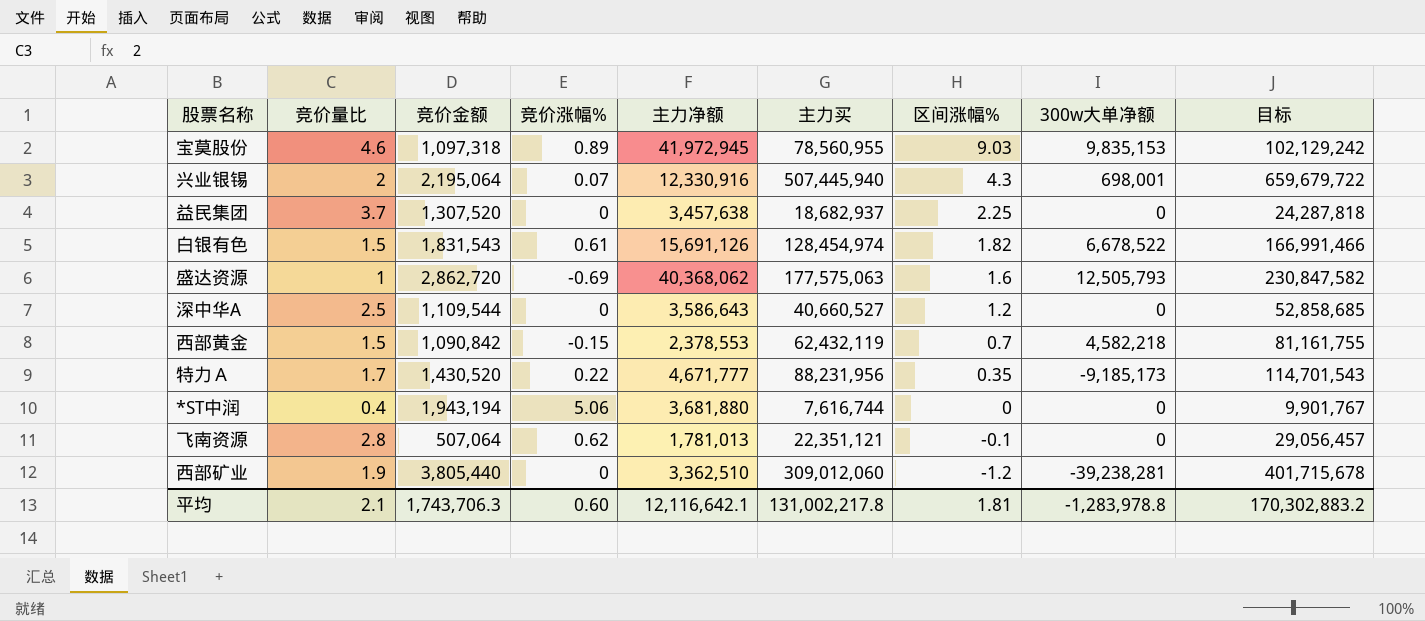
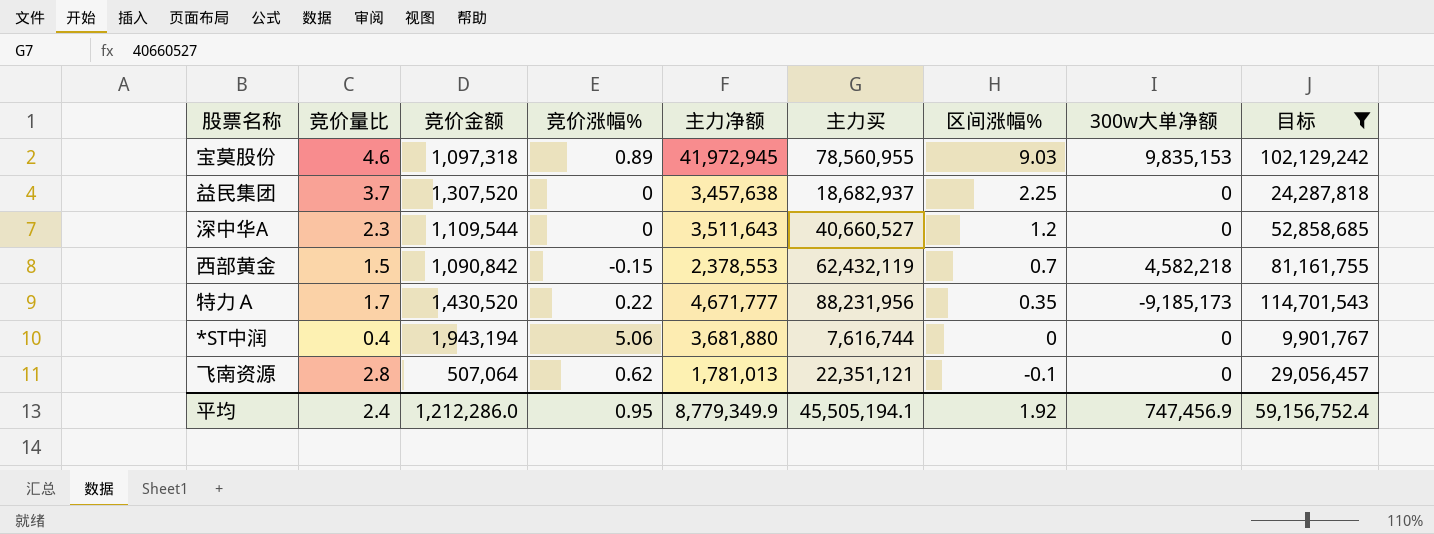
filter: none -> 目标 <= 114,701,543
深中华A | 竞价量比: 2.5 -> 2.3
深中华A | 主力净额: 3,586,643 -> 3,511,643
平均 | 竞价量比: 2.1 -> 2.4
平均 | 竞价金额: 1,743,706.3 -> 1,212,286.0
平均 | 竞价涨幅%: 0.60 -> 0.95
平均 | 主力净额: 12,116,642.1 -> 8,779,349.9
平均 | 主力买: 131,002,217.8 -> 45,505,194.1
平均 | 区间涨幅%: 1.81 -> 1.92
平均 | 300w大单净额: -1,283,978.8 -> 747,456.9
平均 | 目标: 170,302,883.2 -> 59,156,752.4

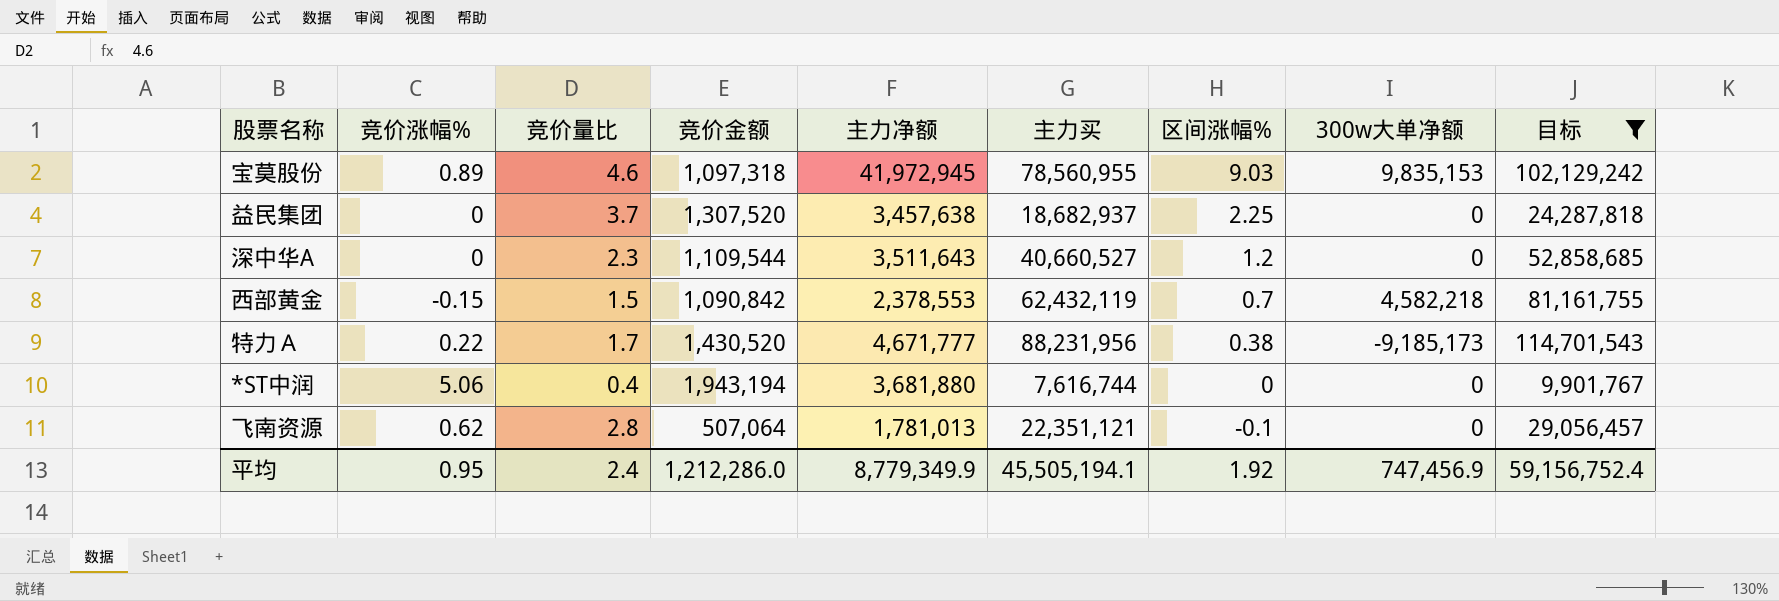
column 竞价涨幅% | position: 4 -> 2
特力Ａ | 区间涨幅%: 0.35 -> 0.38

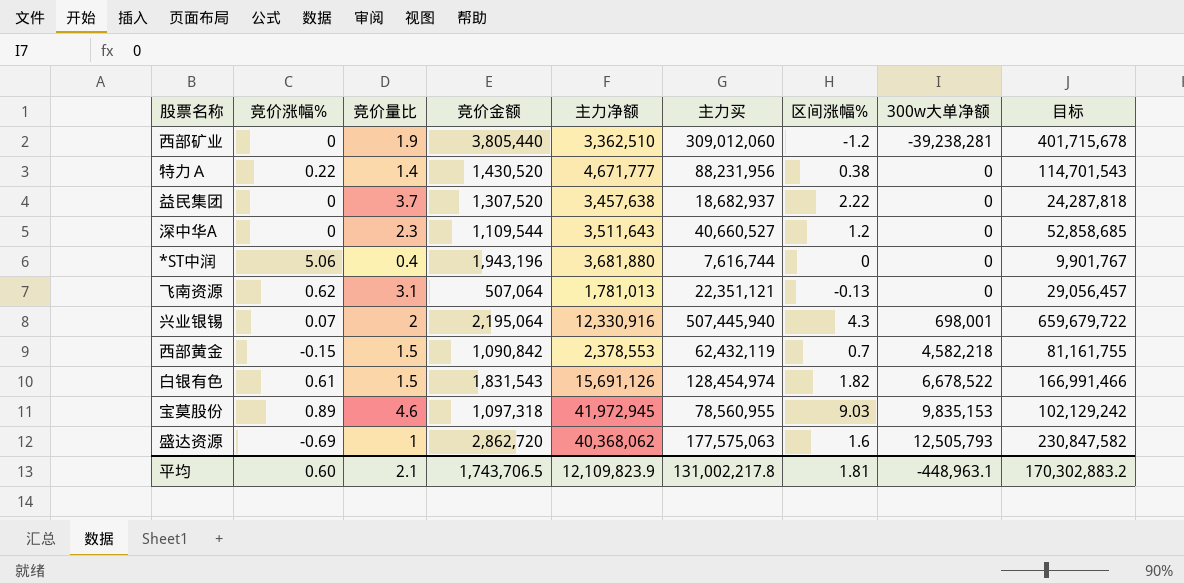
filter: 目标 <= 114,701,543 -> none
row order: 区间涨幅% descending -> 300w大单净额 ascending
特力Ａ | 竞价量比: 1.7 -> 1.4
特力Ａ | 300w大单净额: -9,185,173 -> 0
益民集团 | 区间涨幅%: 2.25 -> 2.22
*ST中润 | 竞价金额: 1,943,194 -> 1,943,196
飞南资源 | 竞价量比: 2.8 -> 3.1
飞南资源 | 区间涨幅%: -0.1 -> -0.13
平均 | 竞价涨幅%: 0.95 -> 0.60
平均 | 竞价量比: 2.4 -> 2.1
平均 | 竞价金额: 1,212,286.0 -> 1,743,706.5
平均 | 主力净额: 8,779,349.9 -> 12,109,823.9
平均 | 主力买: 45,505,194.1 -> 131,002,217.8
平均 | 区间涨幅%: 1.92 -> 1.81
平均 | 300w大单净额: 747,456.9 -> -448,963.1
平均 | 目标: 59,156,752.4 -> 170,302,883.2

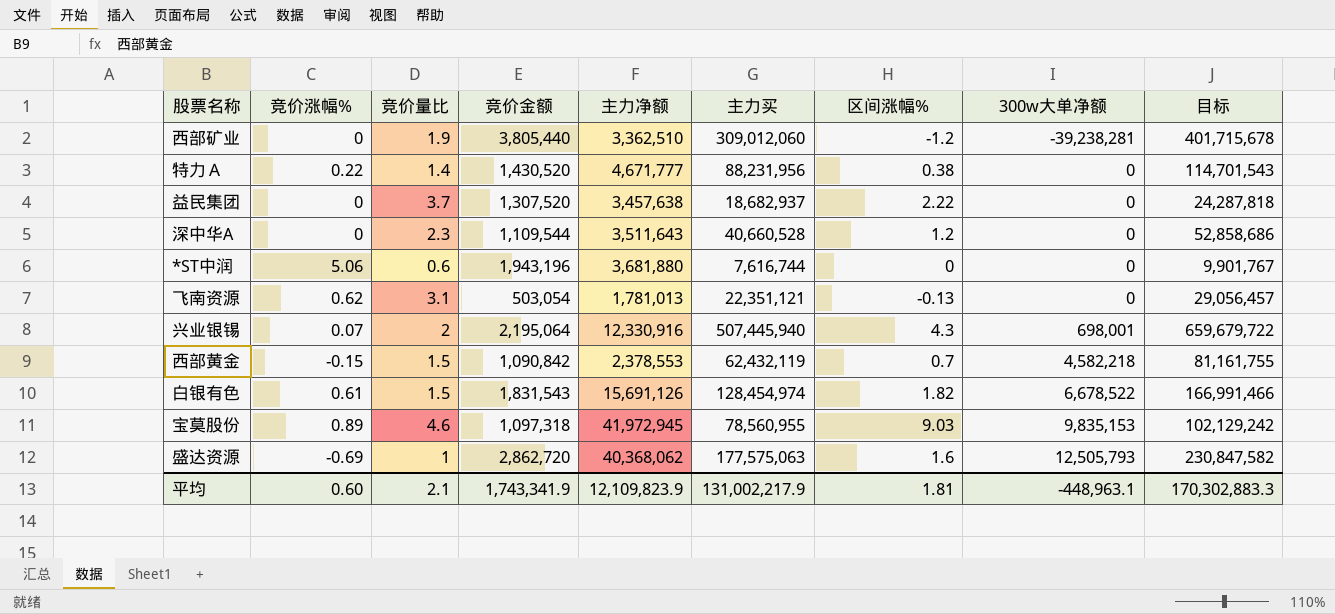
深中华A | 主力买: 40,660,527 -> 40,660,528
深中华A | 目标: 52,858,685 -> 52,858,686
*ST中润 | 竞价量比: 0.4 -> 0.6
飞南资源 | 竞价金额: 507,064 -> 503,054
平均 | 竞价金额: 1,743,706.5 -> 1,743,341.9
平均 | 主力买: 131,002,217.8 -> 131,002,217.9
平均 | 目标: 170,302,883.2 -> 170,302,883.3

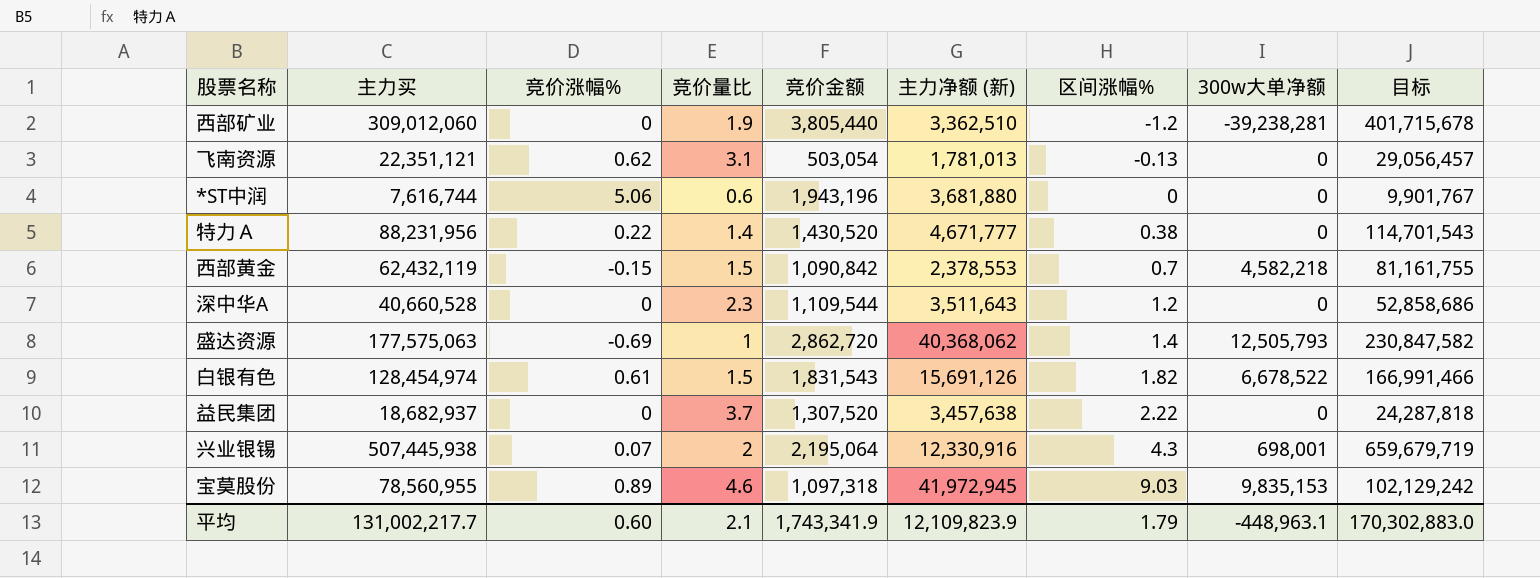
row order: 300w大单净额 ascending -> 区间涨幅% ascending
column 主力买 | position: 6 -> 2
column name: 主力净额 -> 主力净额 (新)
盛达资源 | 区间涨幅%: 1.6 -> 1.4
兴业银锡 | 主力买: 507,445,940 -> 507,445,938
兴业银锡 | 目标: 659,679,722 -> 659,679,719
平均 | 主力买: 131,002,217.9 -> 131,002,217.7
平均 | 区间涨幅%: 1.81 -> 1.79
平均 | 目标: 170,302,883.3 -> 170,302,883.0

